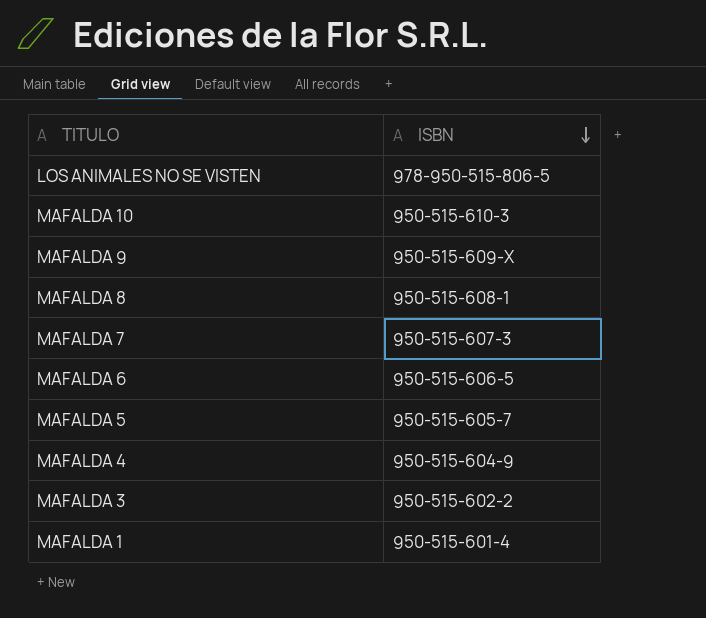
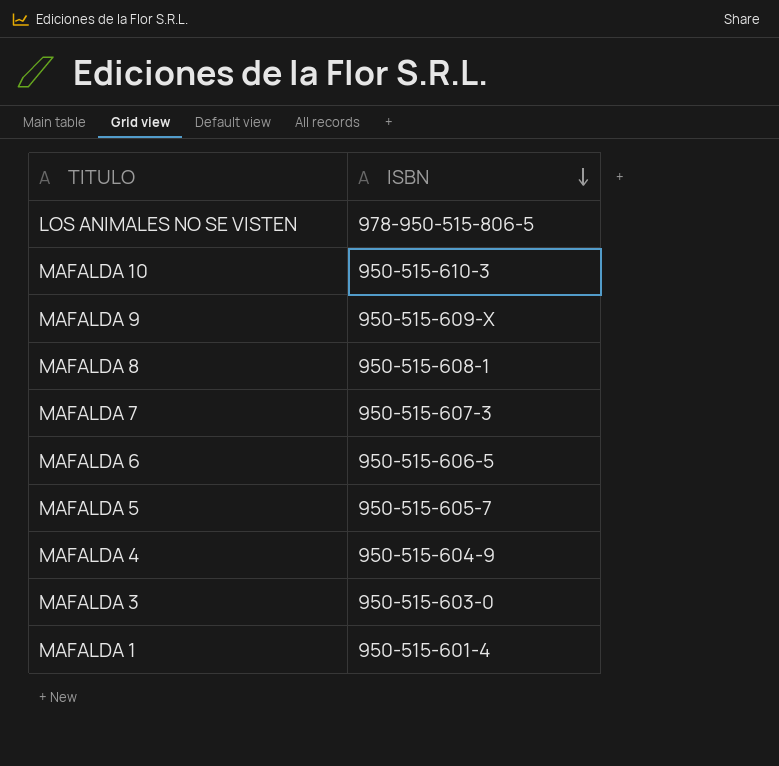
MAFALDA 3 | ISBN: 950-515-602-2 -> 950-515-603-0

